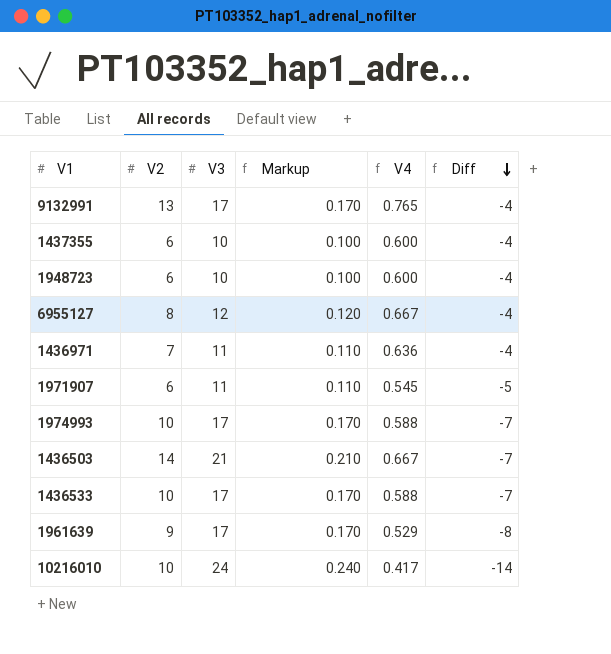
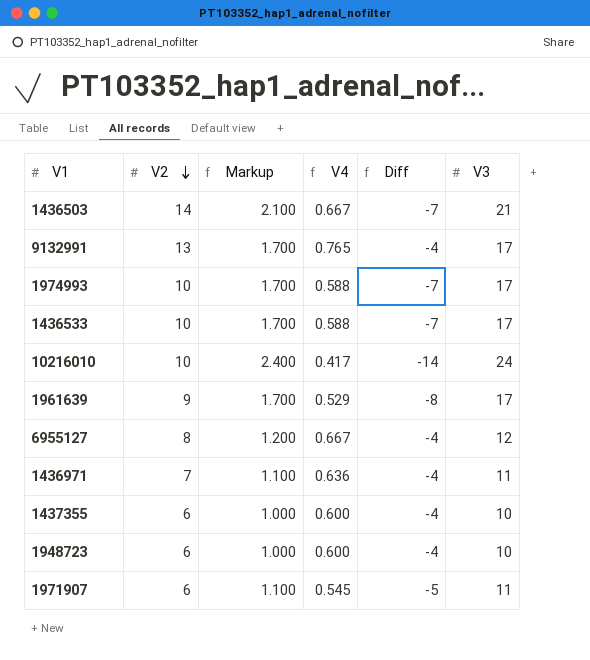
row order: Diff descending -> V2 descending
column Markup | formula: [V3] * 0.01 -> [V3] * 0.1
column V3 | position: 3 -> 6

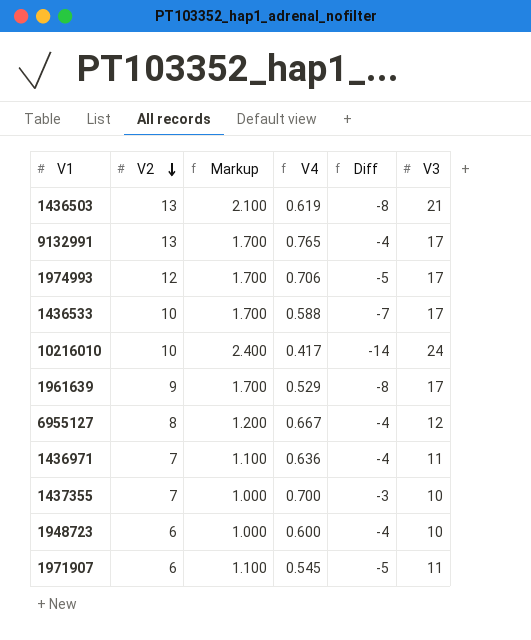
1436503 | V2: 14 -> 13
1436503 | V4: 0.667 -> 0.619
1436503 | Diff: -7 -> -8
1974993 | V2: 10 -> 12
1974993 | V4: 0.588 -> 0.706
1974993 | Diff: -7 -> -5
1437355 | V2: 6 -> 7
1437355 | V4: 0.600 -> 0.700
1437355 | Diff: -4 -> -3

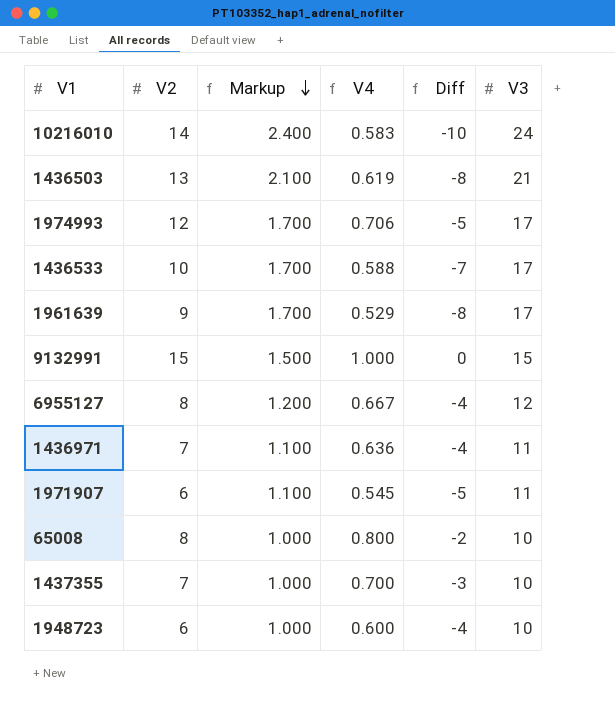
row order: V2 descending -> Markup descending
10216010 | V2: 10 -> 14
10216010 | V4: 0.417 -> 0.583
10216010 | Diff: -14 -> -10
9132991 | V2: 13 -> 15
9132991 | Markup: 1.700 -> 1.500
9132991 | V4: 0.765 -> 1.000
9132991 | Diff: -4 -> 0
9132991 | V3: 17 -> 15
row 65008: none -> 8 | 1.000 | 0.800 | -2 | 10

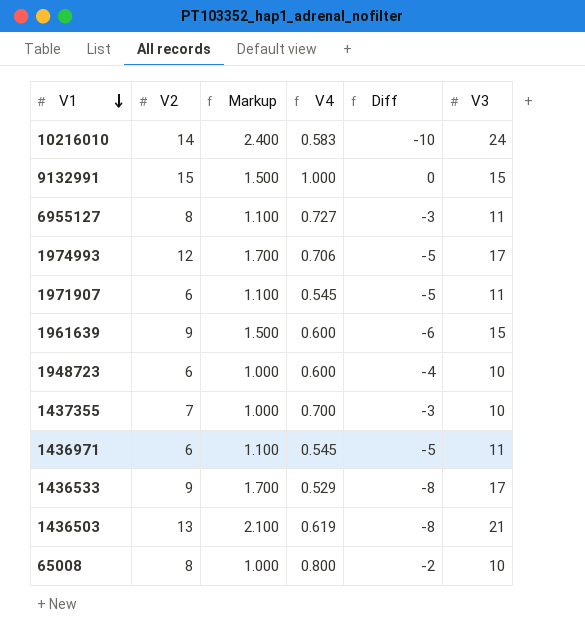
row order: Markup descending -> V1 descending
6955127 | Markup: 1.200 -> 1.100
6955127 | V4: 0.667 -> 0.727
6955127 | Diff: -4 -> -3
6955127 | V3: 12 -> 11
1961639 | Markup: 1.700 -> 1.500
1961639 | V4: 0.529 -> 0.600
1961639 | Diff: -8 -> -6
1961639 | V3: 17 -> 15
1436971 | V2: 7 -> 6
1436971 | V4: 0.636 -> 0.545
1436971 | Diff: -4 -> -5
1436533 | V2: 10 -> 9
1436533 | V4: 0.588 -> 0.529
1436533 | Diff: -7 -> -8

